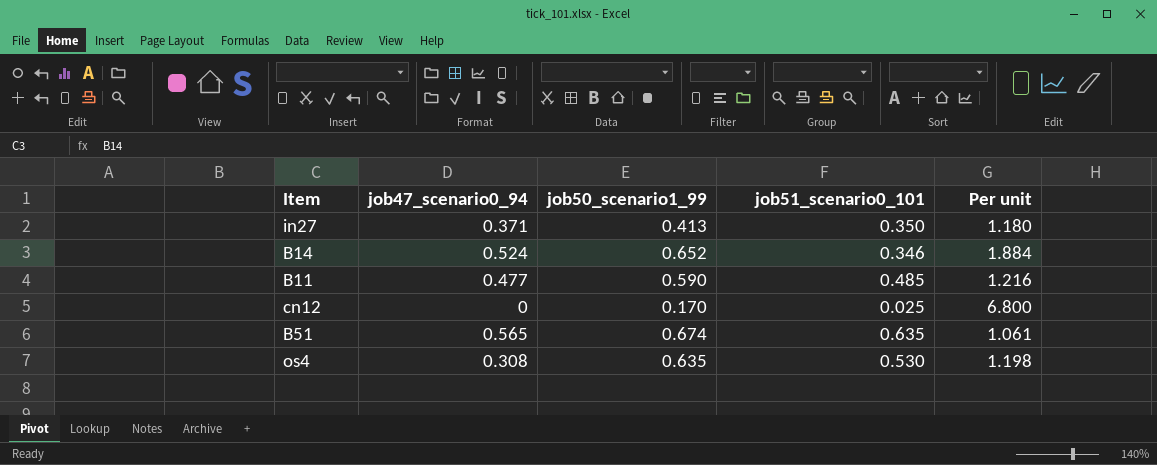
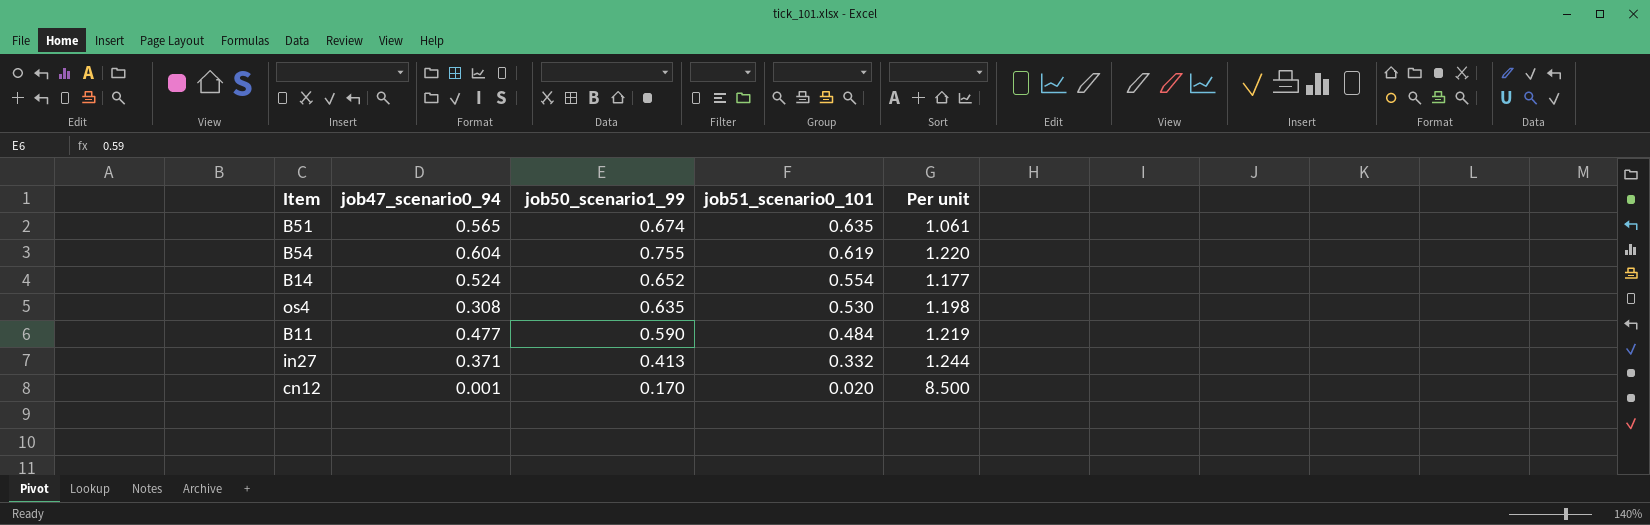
row order: none -> job51_scenario0_101 descending
row B54: none -> 0.604 | 0.755 | 0.619 | 1.220
B14 | job51_scenario0_101: 0.346 -> 0.554
B14 | Per unit: 1.884 -> 1.177
B11 | job51_scenario0_101: 0.485 -> 0.484
B11 | Per unit: 1.216 -> 1.219
in27 | job51_scenario0_101: 0.350 -> 0.332
in27 | Per unit: 1.180 -> 1.244
cn12 | job47_scenario0_94: 0 -> 0.001
cn12 | job51_scenario0_101: 0.025 -> 0.020
cn12 | Per unit: 6.800 -> 8.500

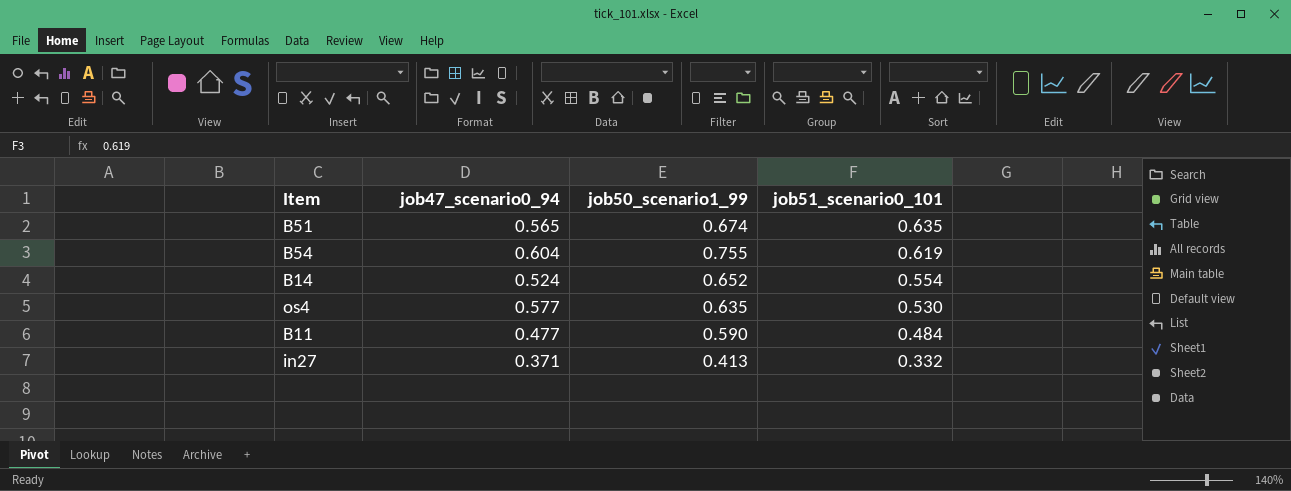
column Per unit | formula: [job50_scenario1_99] / [job51_scenario0_101] -> none
row cn12: 0.001 | 0.170 | 0.020 | 8.500 -> none
os4 | job47_scenario0_94: 0.308 -> 0.577

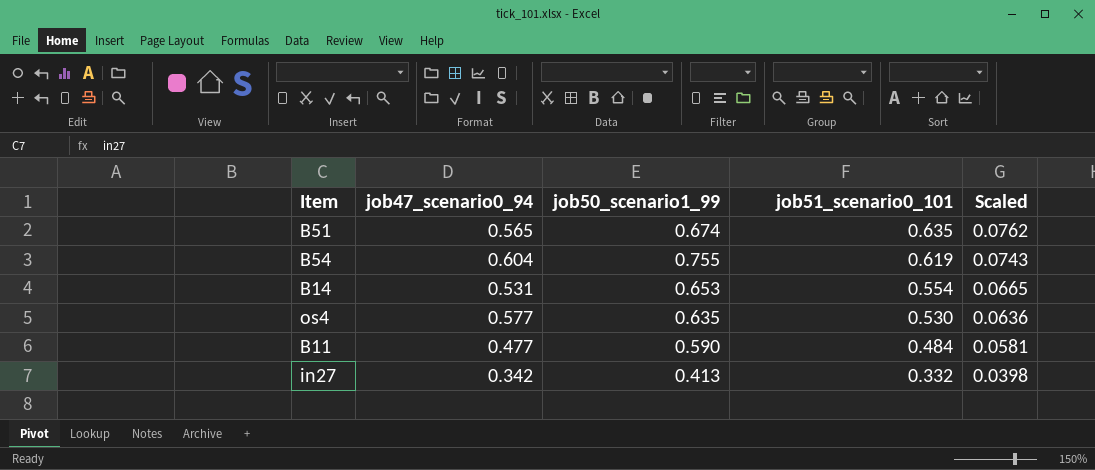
column Scaled | formula: none -> [job51_scenario0_101] * 0.12
B14 | job47_scenario0_94: 0.524 -> 0.531
B14 | job50_scenario1_99: 0.652 -> 0.653
in27 | job47_scenario0_94: 0.371 -> 0.342

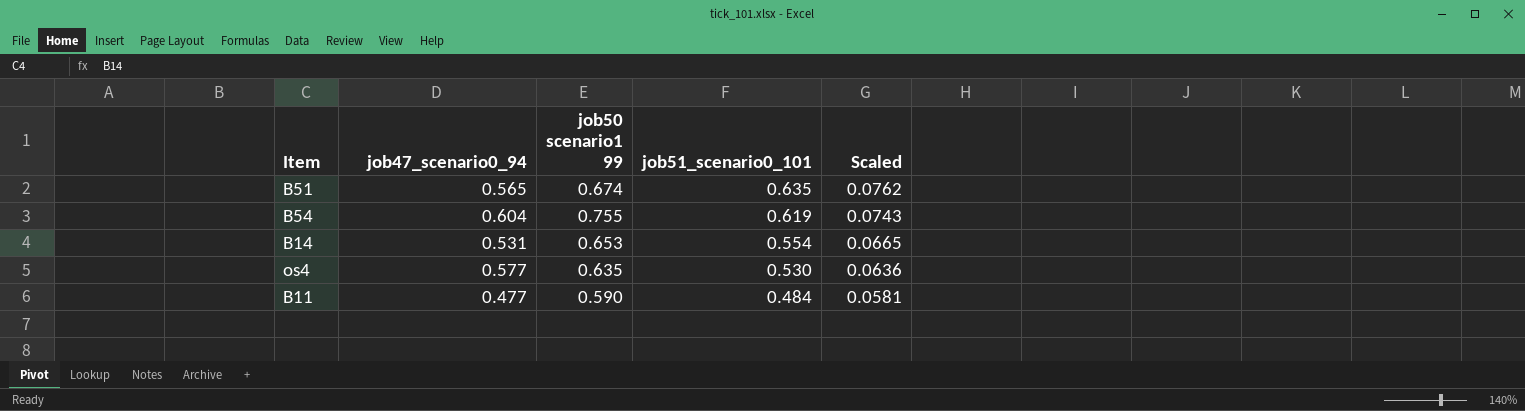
column name: job50_scenario1_99 -> job50 scenario1 99
row in27: 0.342 | 0.413 | 0.332 | 0.0398 -> none

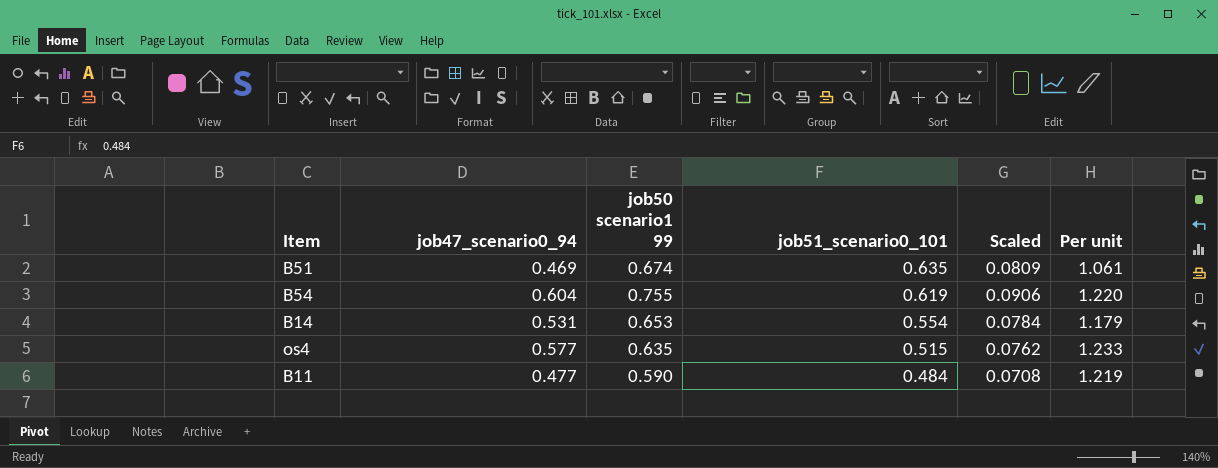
column Scaled | formula: [job51_scenario0_101] * 0.12 -> [job50 scenario1 99] * 0.12
column Per unit | formula: none -> [job50 scenario1 99] / [job51_scenario0_101]
B51 | job47_scenario0_94: 0.565 -> 0.469
os4 | job51_scenario0_101: 0.530 -> 0.515

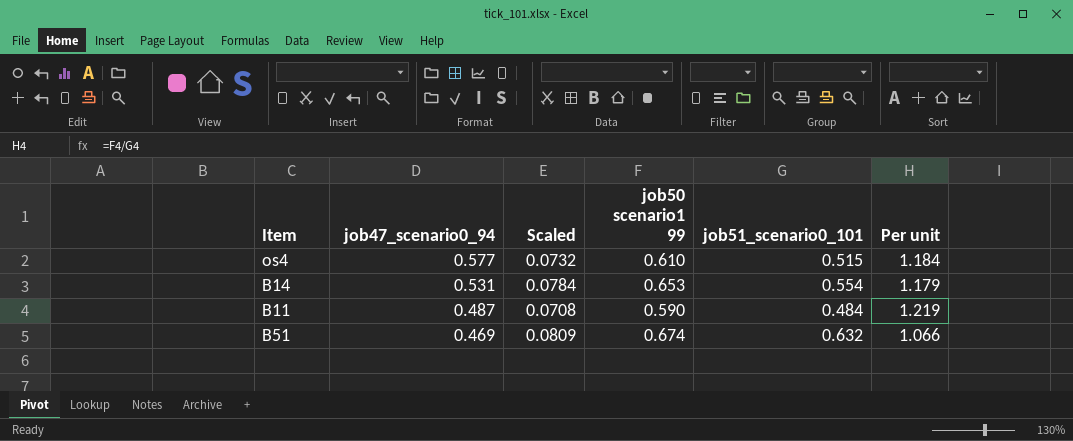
row order: job51_scenario0_101 descending -> job47_scenario0_94 descending
column Scaled | position: 5 -> 3
row B54: 0.604 | 0.755 | 0.619 | 0.0906 | 1.220 -> none
os4 | Scaled: 0.0762 -> 0.0732
os4 | job50 scenario1 99: 0.635 -> 0.610
os4 | Per unit: 1.233 -> 1.184
B11 | job47_scenario0_94: 0.477 -> 0.487
B51 | job51_scenario0_101: 0.635 -> 0.632
B51 | Per unit: 1.061 -> 1.066

